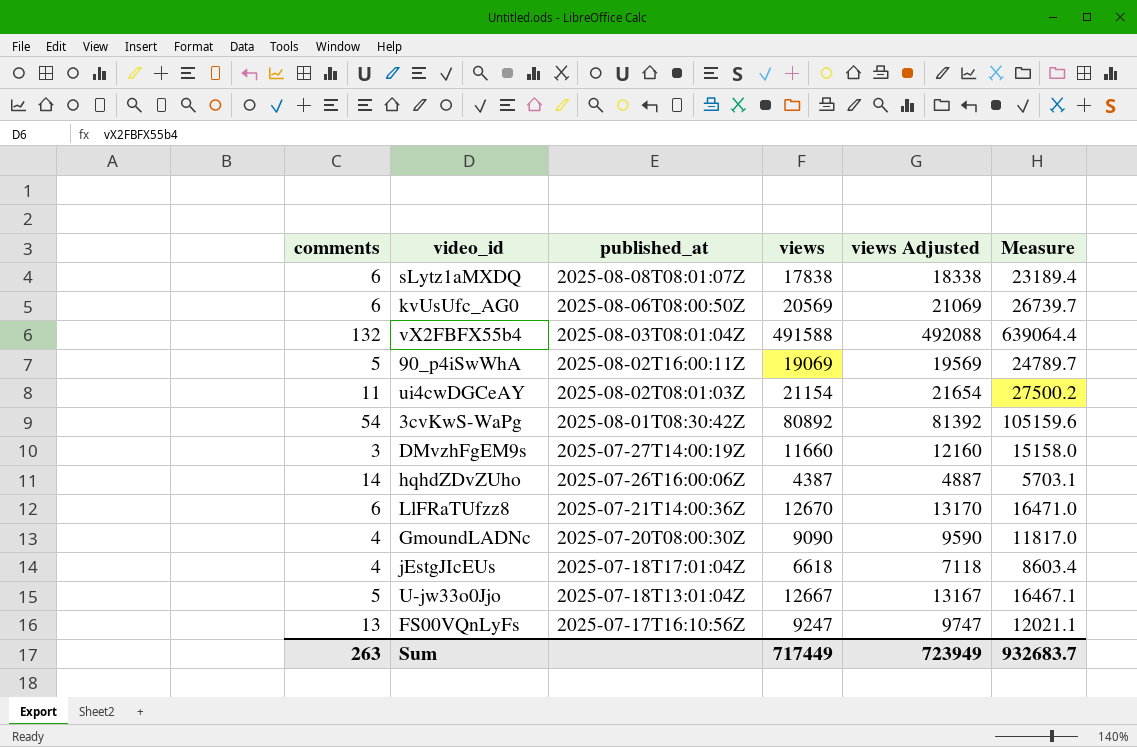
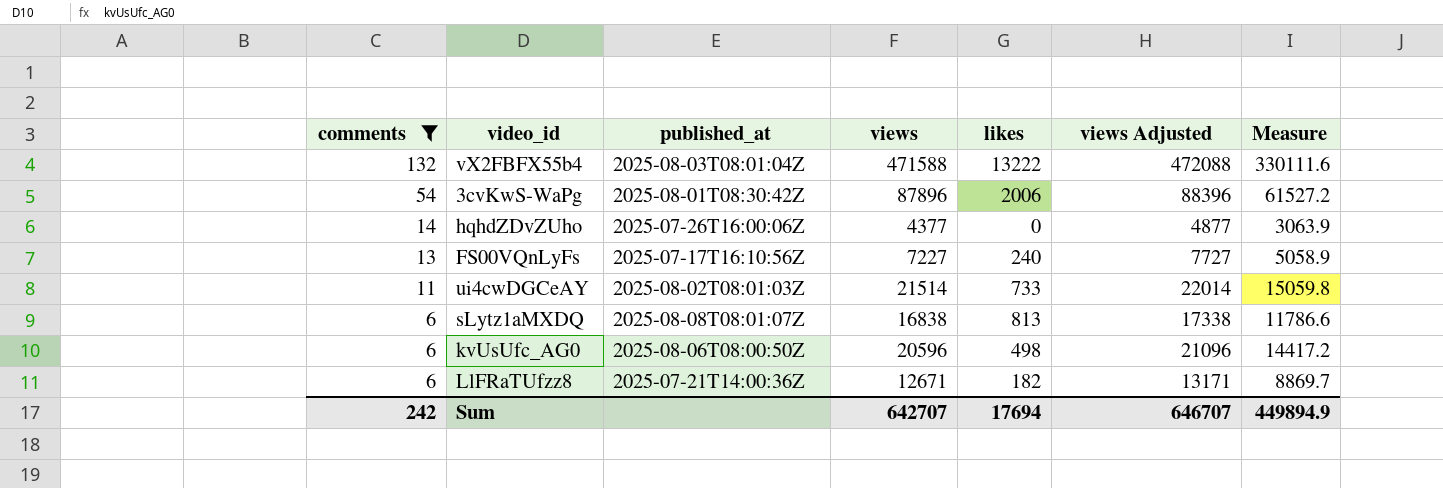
filter: none -> comments >= 6
row order: published_at descending -> comments descending
column likes | position: none -> 5
column Measure | formula: [views] * 1.3 -> [views] * 0.7
vX2FBFX55b4 | views: 491588 -> 471588
vX2FBFX55b4 | views Adjusted: 492088 -> 472088
3cvKwS-WaPg | views: 80892 -> 87896
3cvKwS-WaPg | views Adjusted: 81392 -> 88396
hqhdZDvZUho | views: 4387 -> 4377
hqhdZDvZUho | views Adjusted: 4887 -> 4877
FS00VQnLyFs | views: 9247 -> 7227
FS00VQnLyFs | views Adjusted: 9747 -> 7727
ui4cwDGCeAY | views: 21154 -> 21514
ui4cwDGCeAY | views Adjusted: 21654 -> 22014
sLytz1aMXDQ | views: 17838 -> 16838
sLytz1aMXDQ | views Adjusted: 18338 -> 17338
kvUsUfc_AG0 | views: 20569 -> 20596
kvUsUfc_AG0 | views Adjusted: 21069 -> 21096
LlFRaTUfzz8 | views: 12670 -> 12671
LlFRaTUfzz8 | views Adjusted: 13170 -> 13171
Sum | comments: 263 -> 242
Sum | views: 717449 -> 642707
Sum | views Adjusted: 723949 -> 646707
Sum | Measure: 932683.7 -> 449894.9

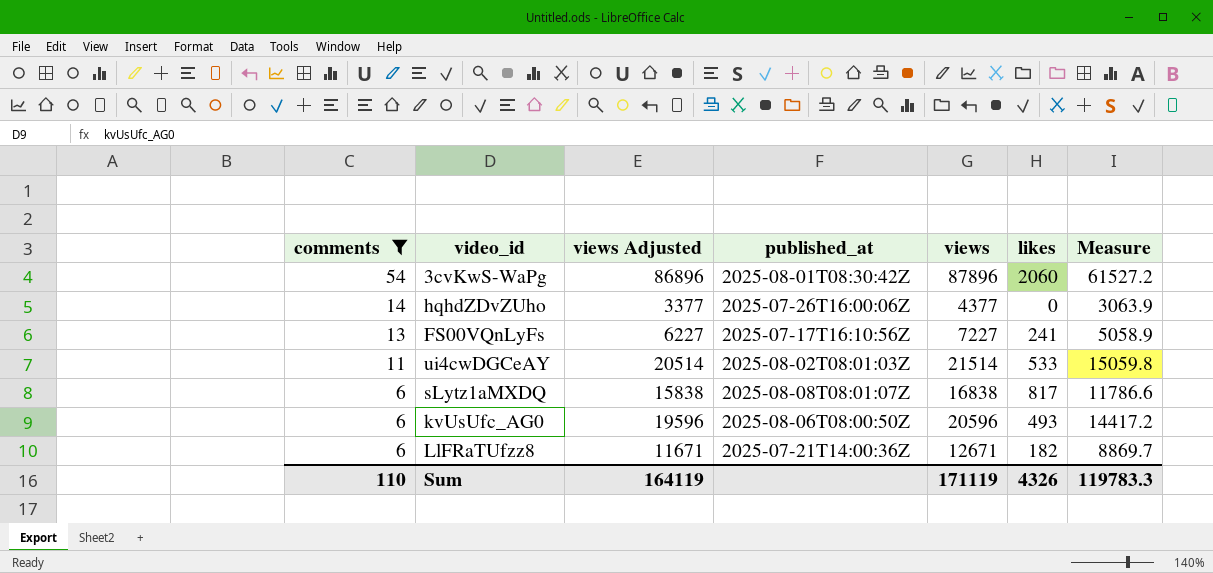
column views Adjusted | formula: [views] + 500 -> [views] - 1000
column views Adjusted | position: 6 -> 3
row vX2FBFX55b4: 132 | 2025-08-03T08:01:04Z | 471588 | 13222 | 472088 | 330111.6 -> none
3cvKwS-WaPg | likes: 2006 -> 2060
FS00VQnLyFs | likes: 240 -> 241
ui4cwDGCeAY | likes: 733 -> 533
sLytz1aMXDQ | likes: 813 -> 817
kvUsUfc_AG0 | likes: 498 -> 493
Sum | comments: 242 -> 110
Sum | views Adjusted: 646707 -> 164119
Sum | views: 642707 -> 171119
Sum | likes: 17694 -> 4326
Sum | Measure: 449894.9 -> 119783.3

